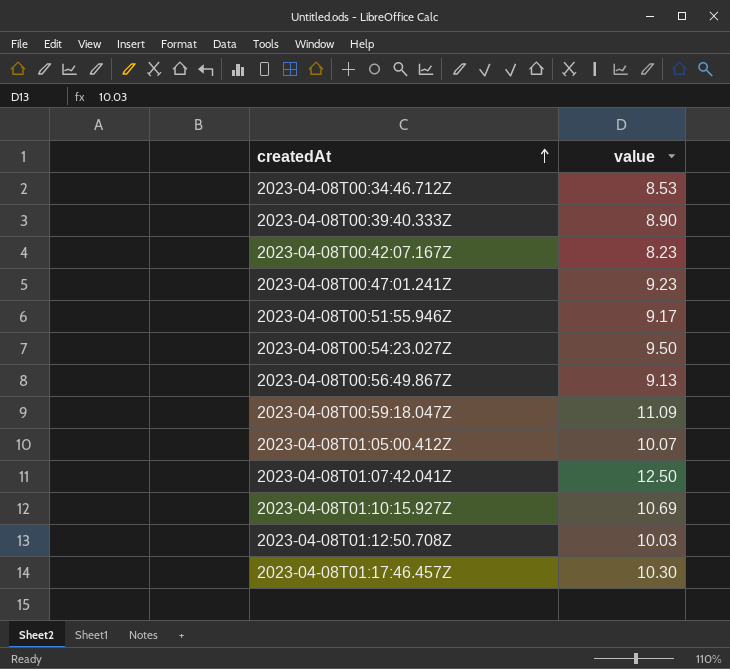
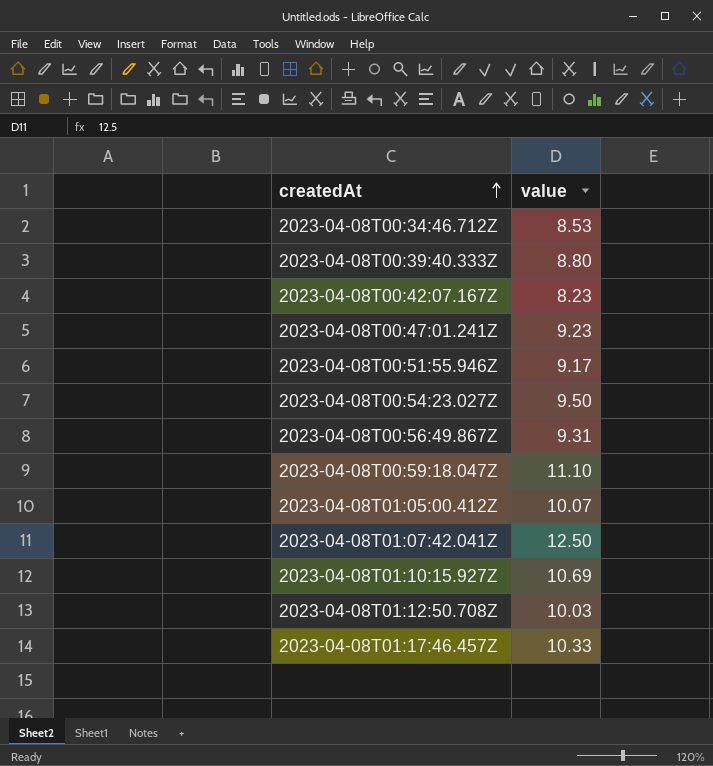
2023-04-08T00:39:40.333Z | value: 8.90 -> 8.80
2023-04-08T00:56:49.867Z | value: 9.13 -> 9.31
2023-04-08T00:59:18.047Z | value: 11.09 -> 11.10
2023-04-08T01:17:46.457Z | value: 10.30 -> 10.33

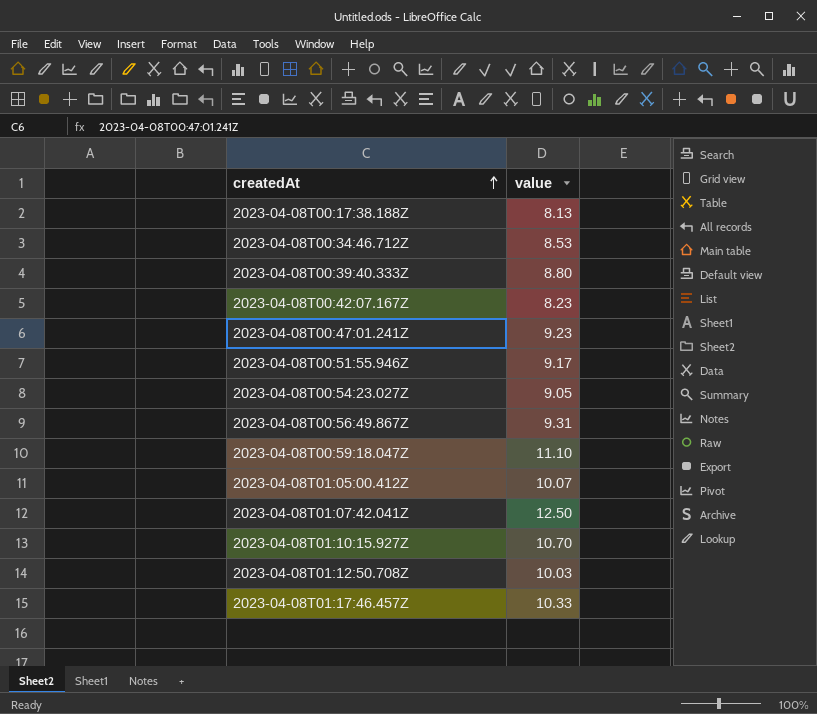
row 2023-04-08T00:17:38.188Z: none -> 8.13
2023-04-08T00:54:23.027Z | value: 9.50 -> 9.05
2023-04-08T01:10:15.927Z | value: 10.69 -> 10.70

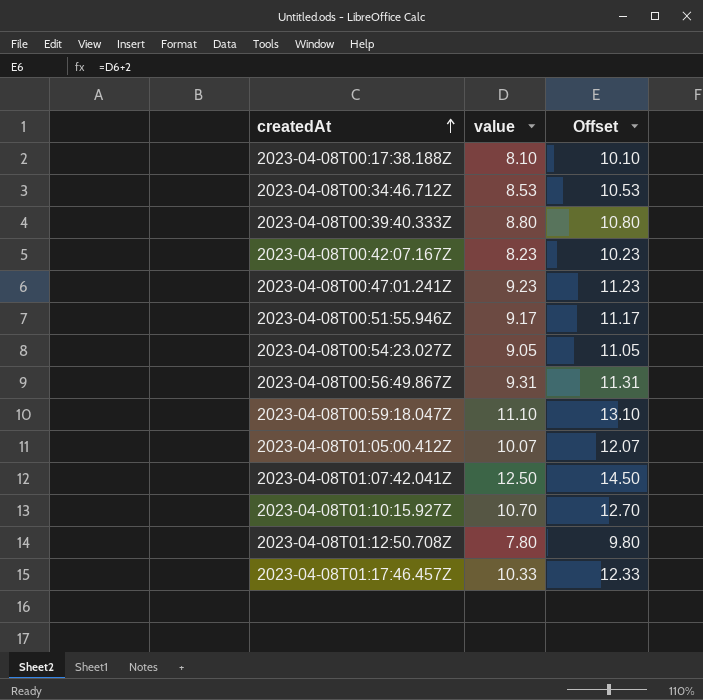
column Offset | formula: none -> [value] + 2
2023-04-08T00:17:38.188Z | value: 8.13 -> 8.10
2023-04-08T01:12:50.708Z | value: 10.03 -> 7.80

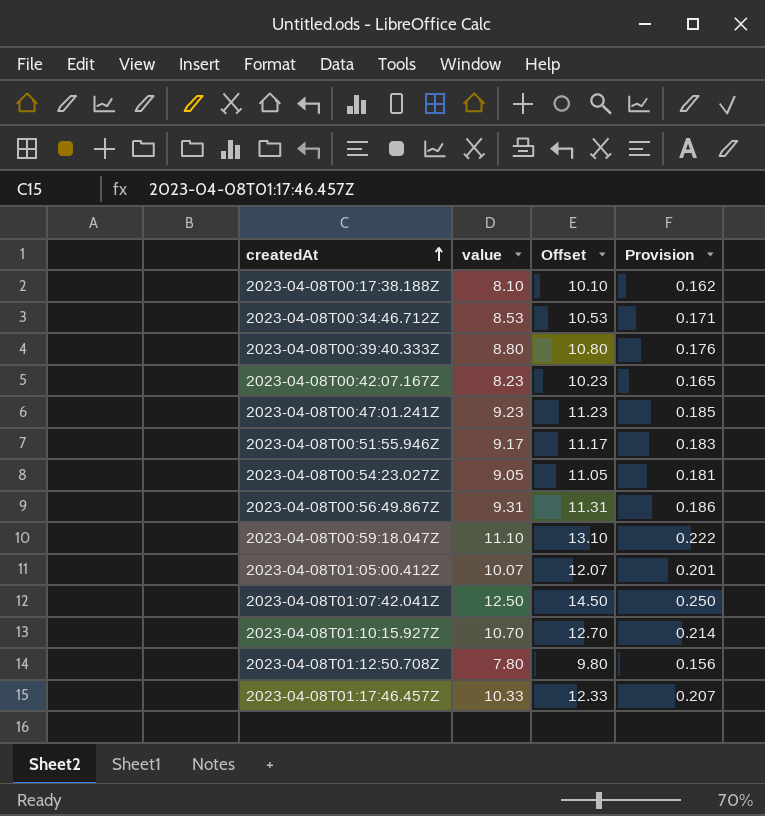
column Provision | formula: none -> [value] * 0.02

